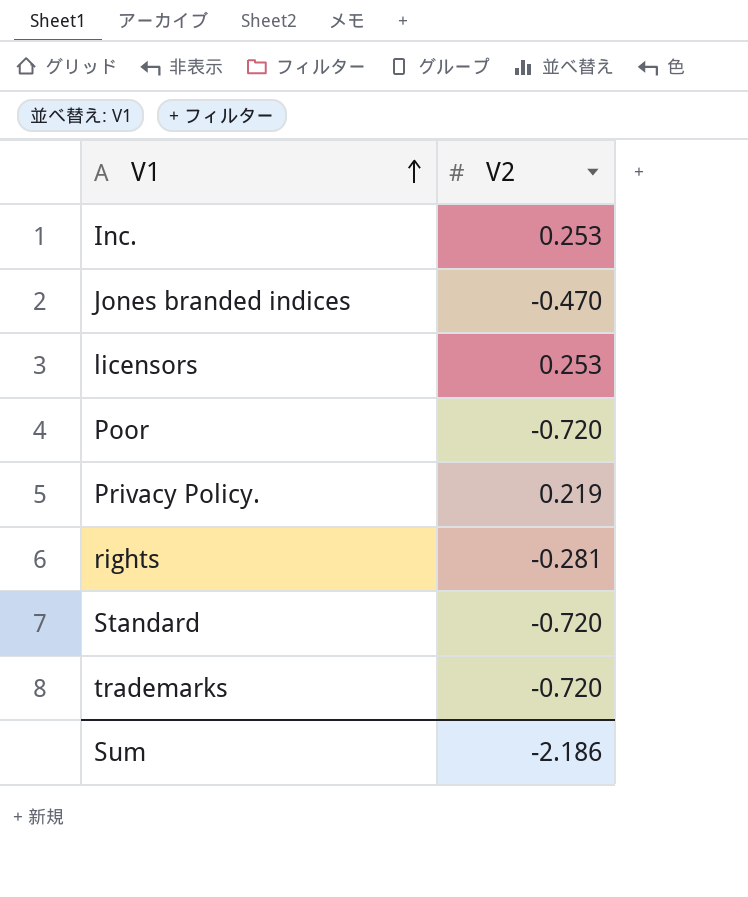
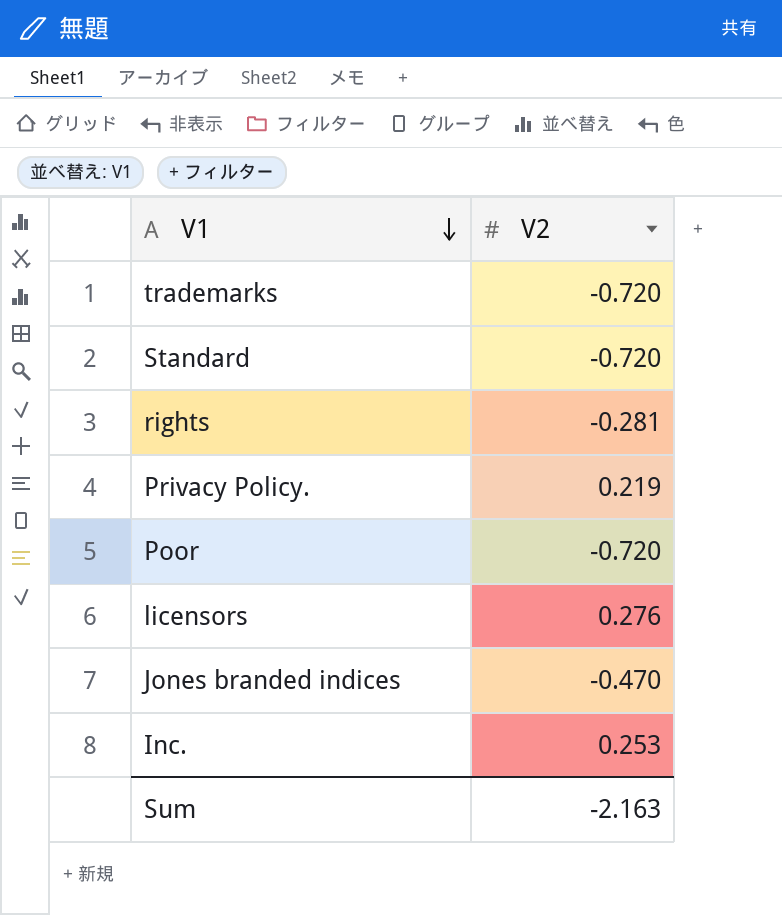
row order: V1 ascending -> V1 descending
licensors | V2: 0.253 -> 0.276
Sum | V2: -2.186 -> -2.163

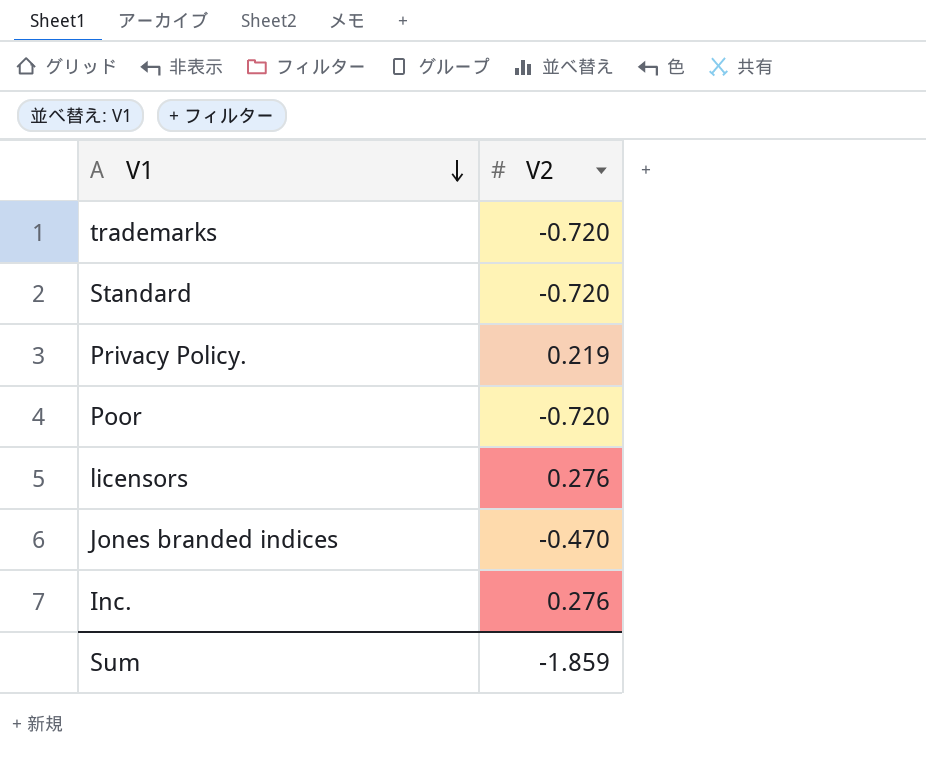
row rights: -0.281 -> none
Inc. | V2: 0.253 -> 0.276
Sum | V2: -2.163 -> -1.859

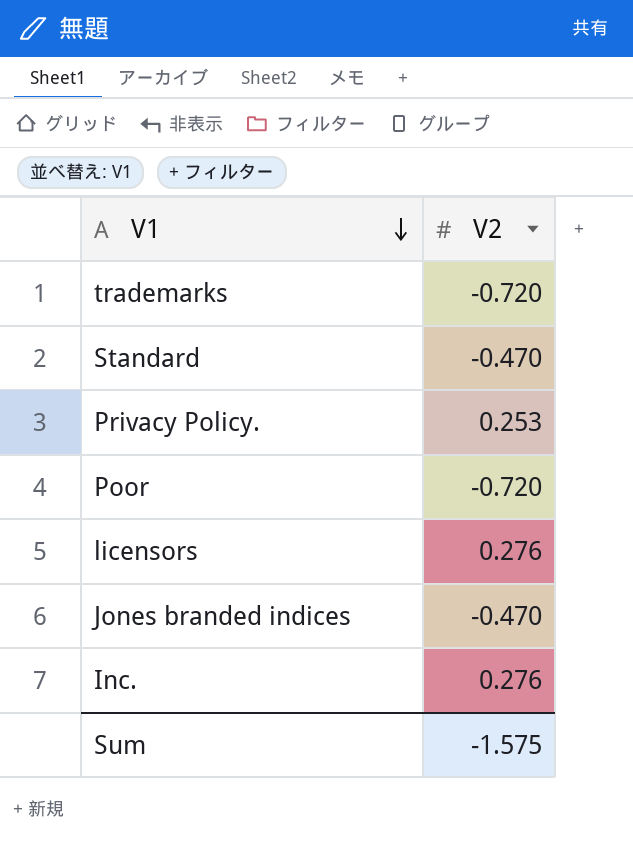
Standard | V2: -0.720 -> -0.470
Privacy Policy. | V2: 0.219 -> 0.253
Sum | V2: -1.859 -> -1.575

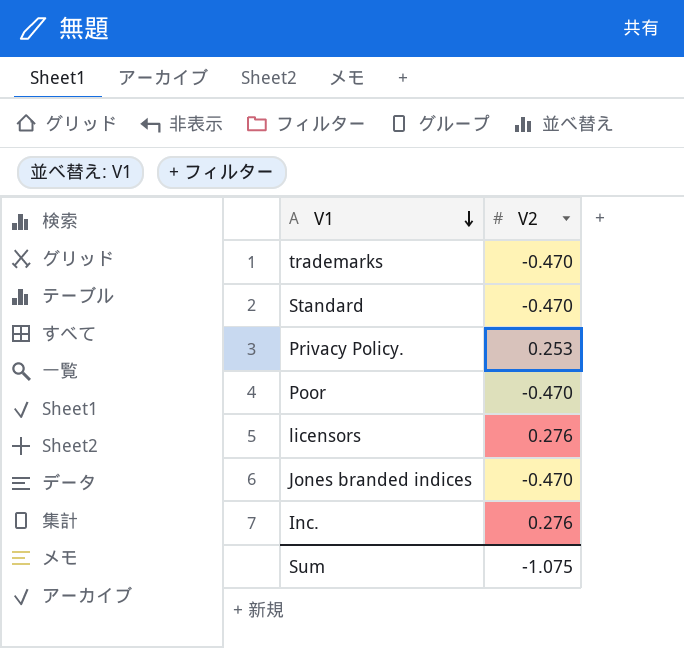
trademarks | V2: -0.720 -> -0.470
Poor | V2: -0.720 -> -0.470
Sum | V2: -1.575 -> -1.075

